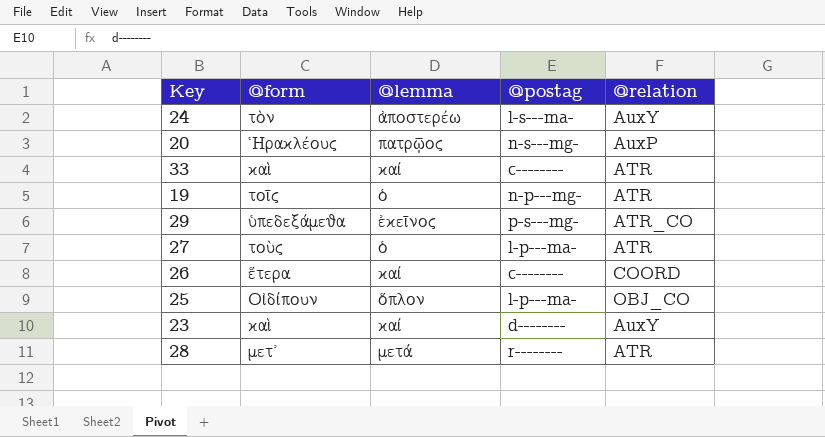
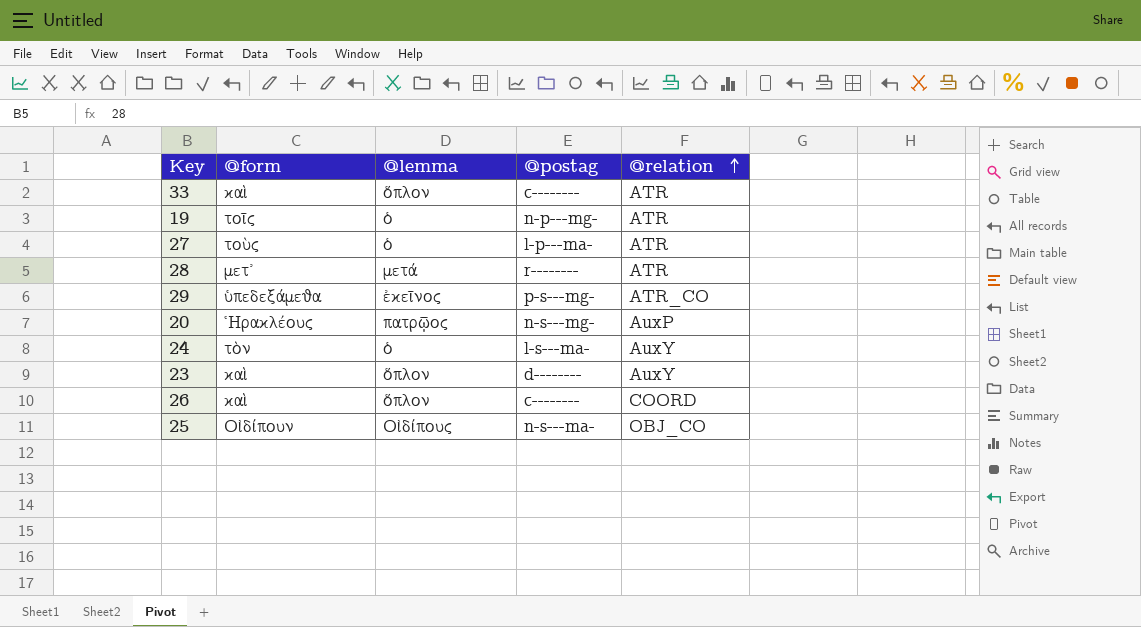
row order: none -> @relation ascending
33 | @lemma: καί -> ὅπλον
24 | @lemma: ἀποστερέω -> ὁ
23 | @lemma: καί -> ὅπλον
26 | @form: ἕτερα -> καὶ
26 | @lemma: καί -> ὅπλον
25 | @lemma: ὅπλον -> Οἰδίπους
25 | @postag: l-p---ma- -> n-s---ma-

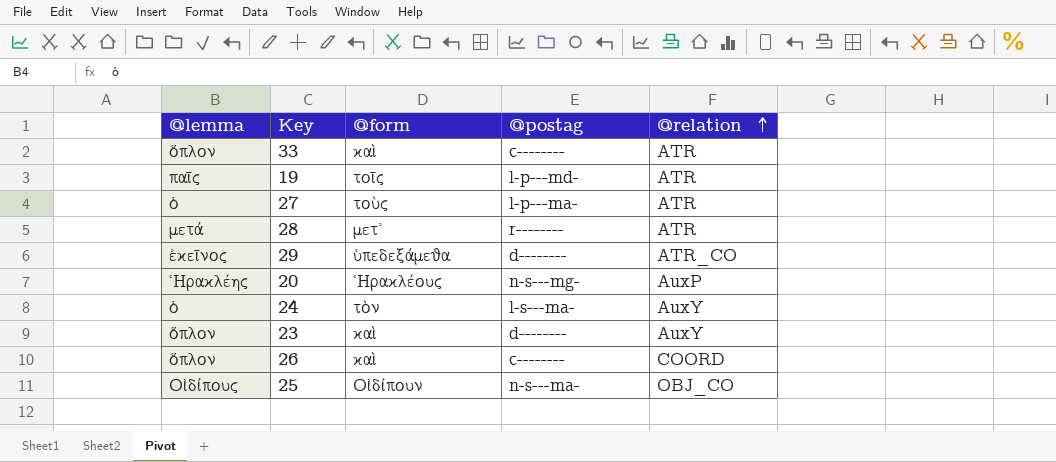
column @lemma | position: 3 -> 1
19 | @lemma: ὁ -> παῖς
19 | @postag: n-p---mg- -> l-p---md-
29 | @postag: p-s---mg- -> d--------
20 | @lemma: πατρῷος -> Ἡρακλέης

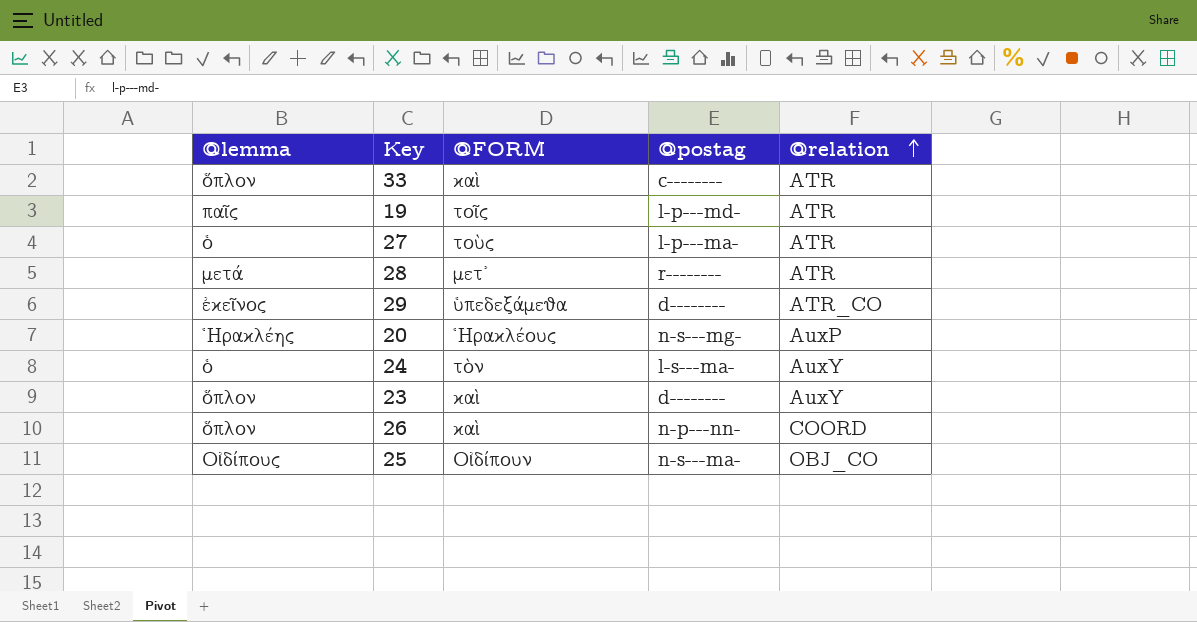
column name: @form -> @FORM
26 | @postag: c-------- -> n-p---nn-

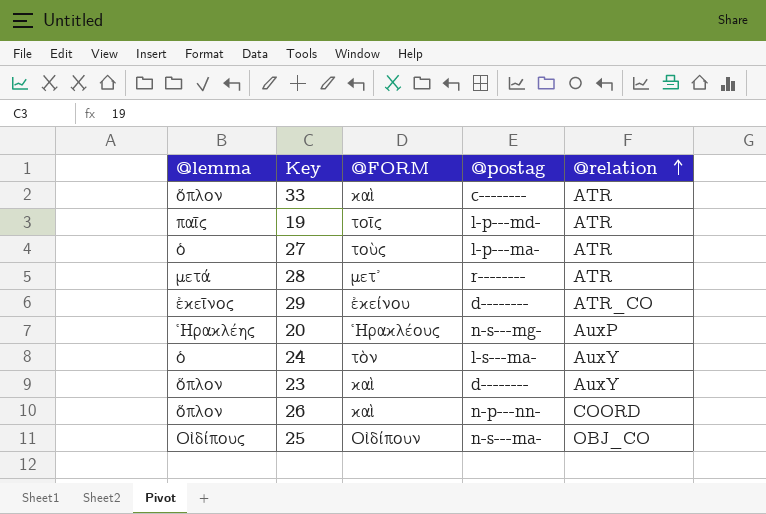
29 | @FORM: ὑπεδεξάμεθα -> ἐκείνου

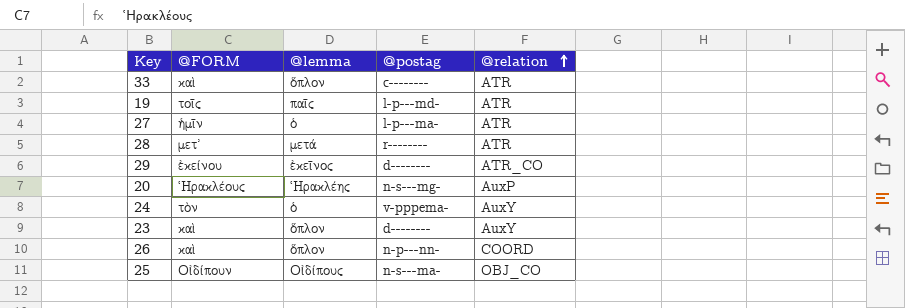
column @lemma | position: 1 -> 3
27 | @FORM: τοὺς -> ἡμῖν
24 | @postag: l-s---ma- -> v-pppema-

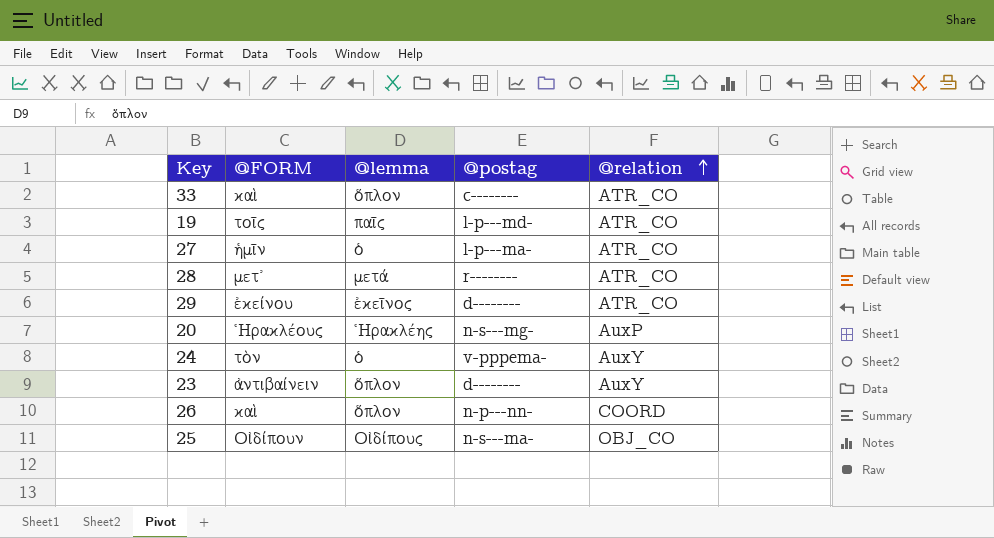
33 | @relation: ATR -> ATR_CO
19 | @relation: ATR -> ATR_CO
27 | @relation: ATR -> ATR_CO
28 | @relation: ATR -> ATR_CO
23 | @FORM: καὶ -> ἀντιβαίνειν

